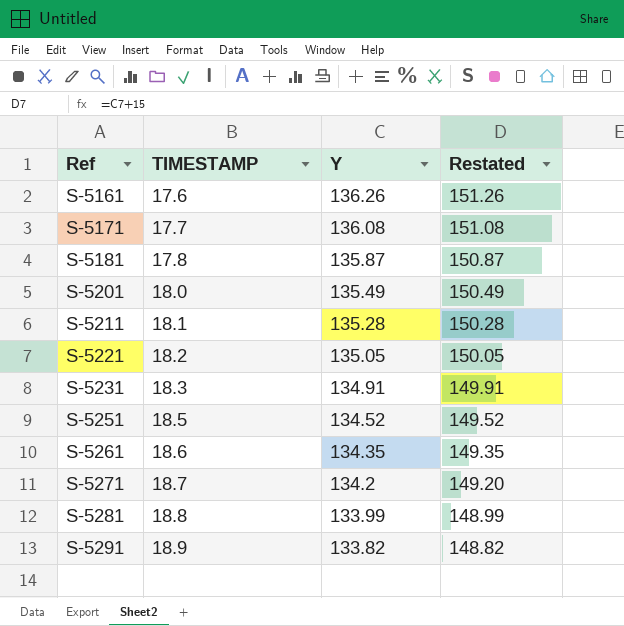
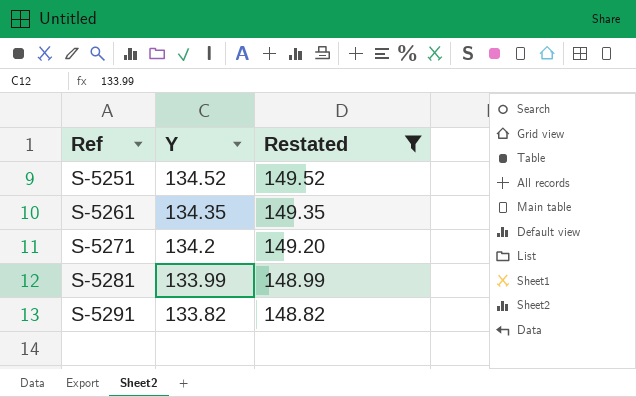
filter: none -> Restated <= 149.52
column TIMESTAMP | position: 2 -> none

